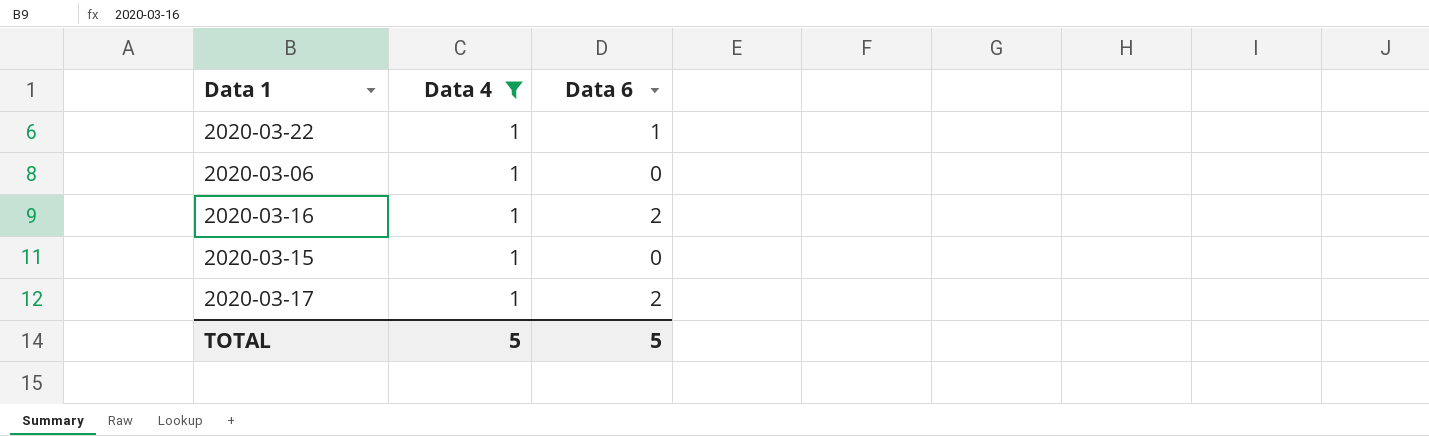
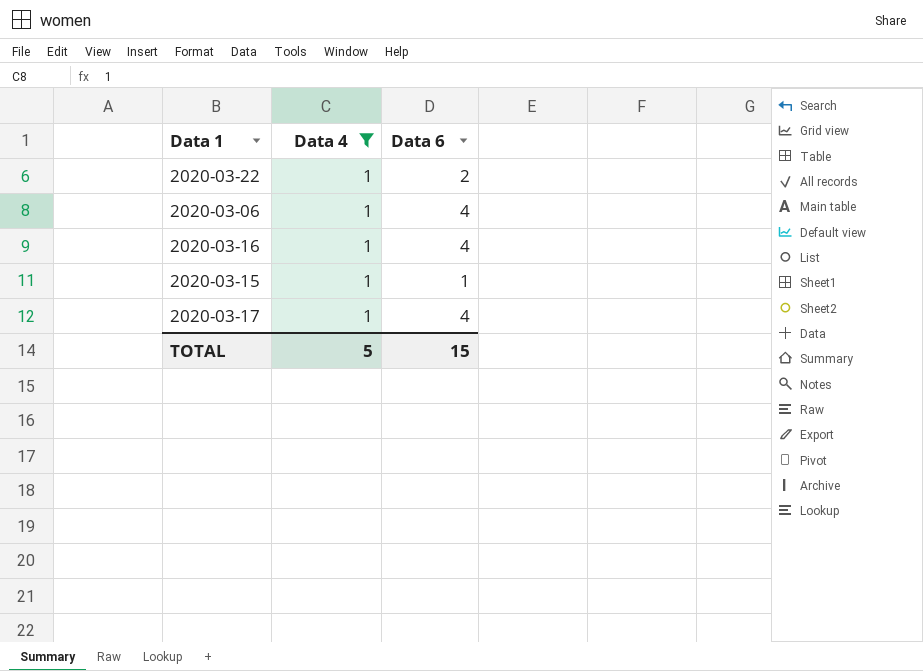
2020-03-22 | Data 6: 1 -> 2
2020-03-06 | Data 6: 0 -> 4
2020-03-16 | Data 6: 2 -> 4
2020-03-15 | Data 6: 0 -> 1
2020-03-17 | Data 6: 2 -> 4
TOTAL | Data 6: 5 -> 15

